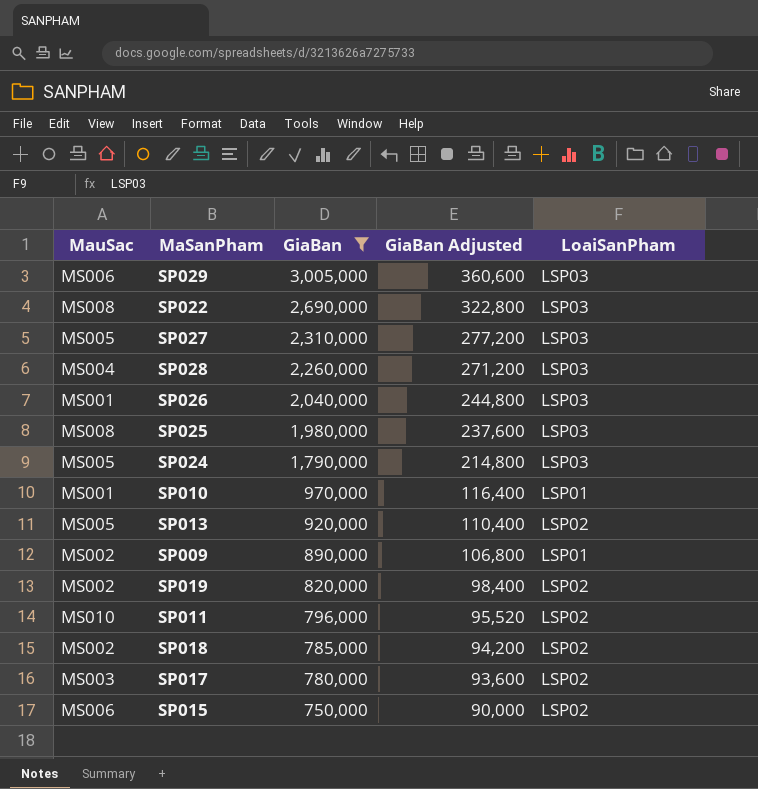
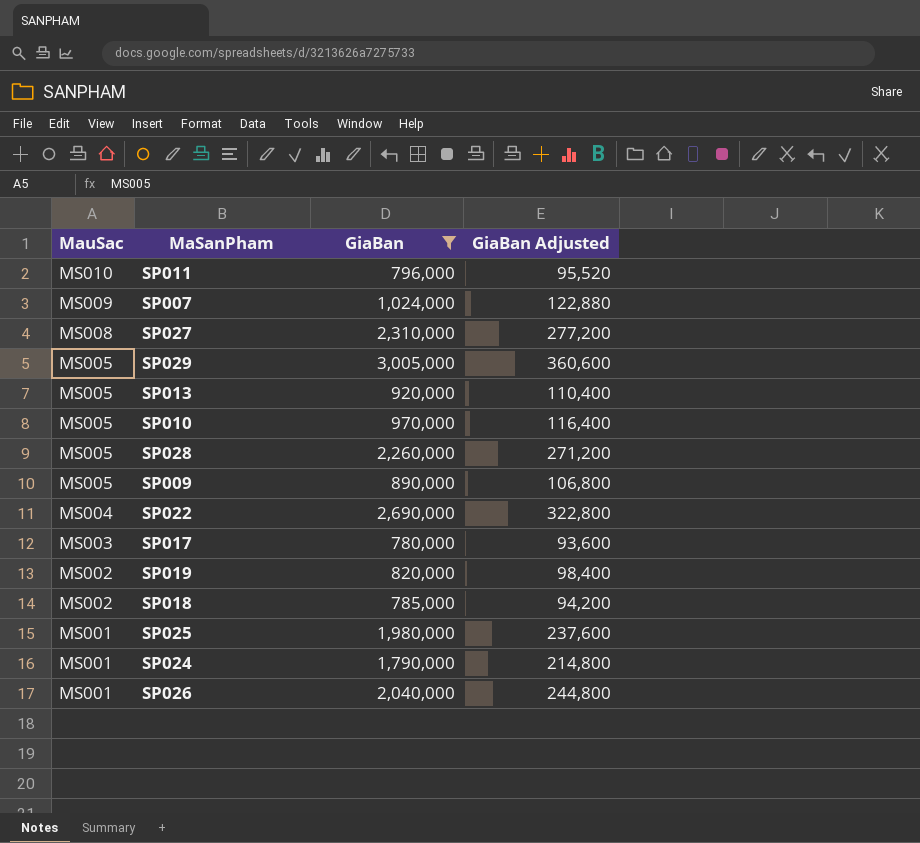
row order: GiaBan descending -> MauSac descending
column LoaiSanPham | position: 5 -> none
row SP015: MS006 | 750,000 | 90,000 | LSP02 -> none
row SP007: none -> MS009 | 1,024,000 | 122,880
SP027 | MauSac: MS005 -> MS008
SP029 | MauSac: MS006 -> MS005
SP010 | MauSac: MS001 -> MS005
SP028 | MauSac: MS004 -> MS005
SP009 | MauSac: MS002 -> MS005
SP022 | MauSac: MS008 -> MS004
SP025 | MauSac: MS008 -> MS001
SP024 | MauSac: MS005 -> MS001

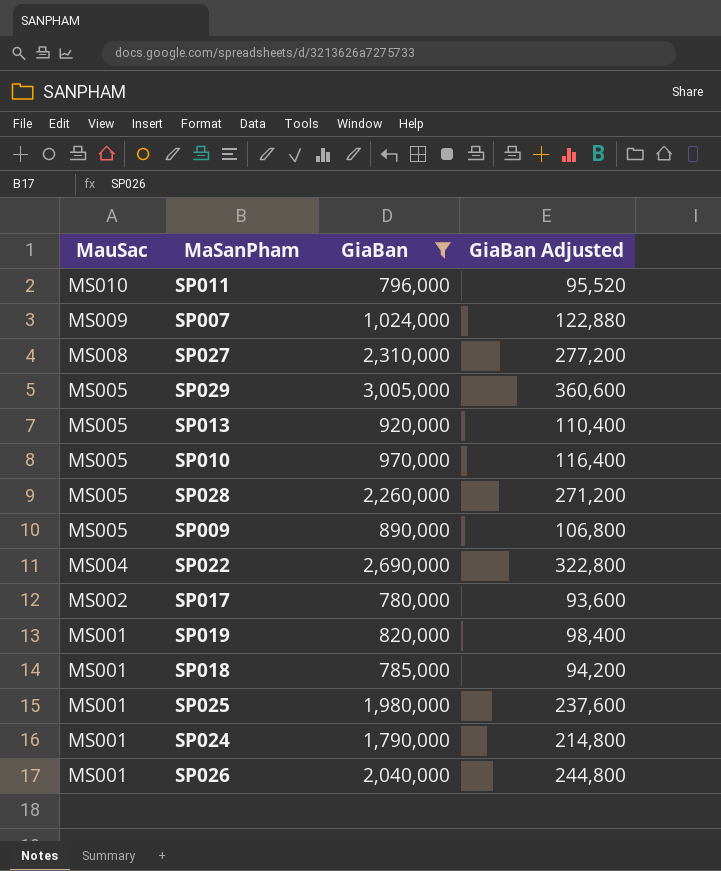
SP017 | MauSac: MS003 -> MS002
SP019 | MauSac: MS002 -> MS001
SP018 | MauSac: MS002 -> MS001

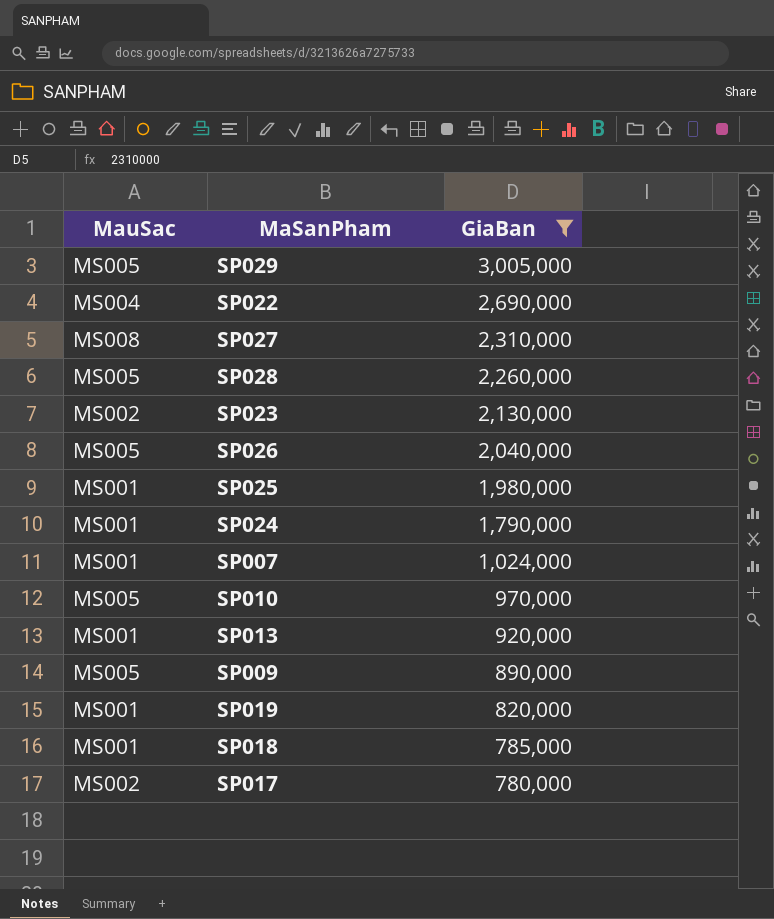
row order: MauSac descending -> GiaBan descending
column GiaBan Adjusted | formula: [GiaBan] * 0.12 -> none
row SP011: MS010 | 796,000 | 95,520 -> none
row SP023: none -> MS002 | 2,130,000
SP026 | MauSac: MS001 -> MS005
SP007 | MauSac: MS009 -> MS001
SP013 | MauSac: MS005 -> MS001

